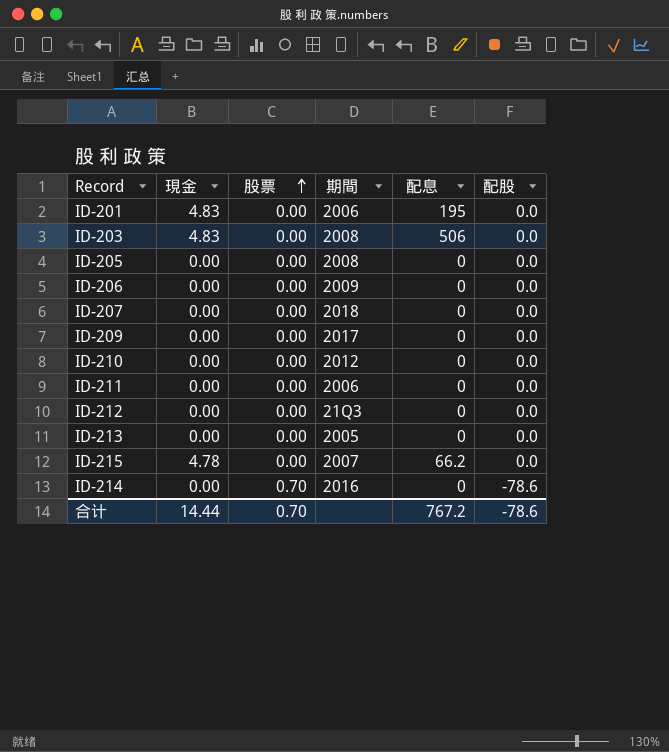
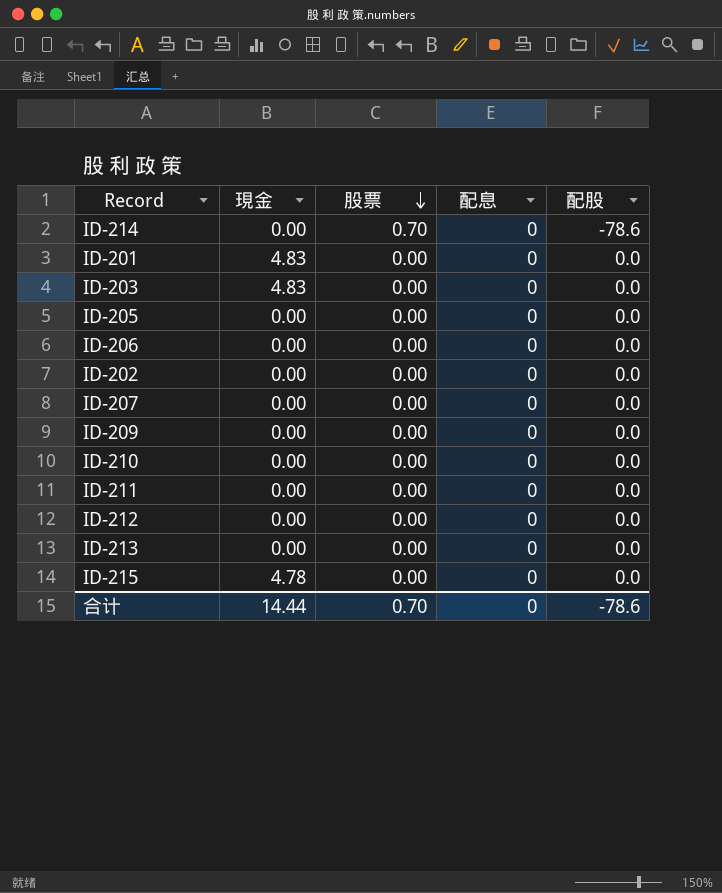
row order: 股票 ascending -> 股票 descending
column 期間 | position: 4 -> none
ID-201 | 配息: 195 -> 0
ID-203 | 配息: 506 -> 0
row ID-202: none -> 0.00 | 0.00 | 0 | 0.0
ID-215 | 配息: 66.2 -> 0
合计 | 配息: 767.2 -> 0

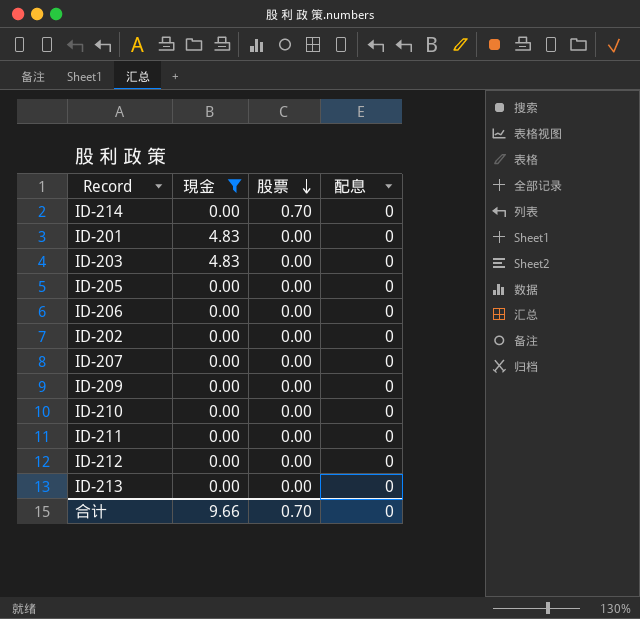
filter: none -> 現金 != 4.78
column 配股 | position: 5 -> none
合计 | 現金: 14.44 -> 9.66

